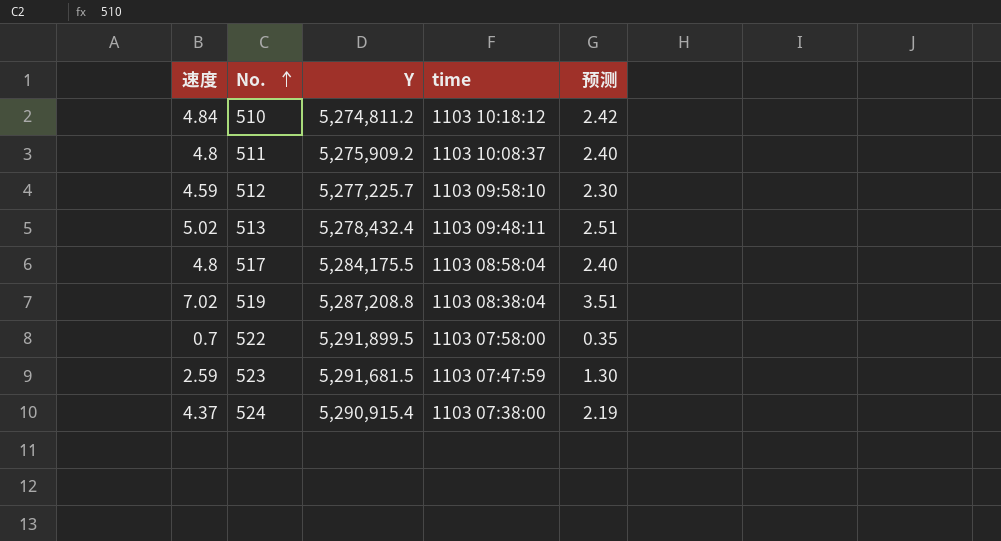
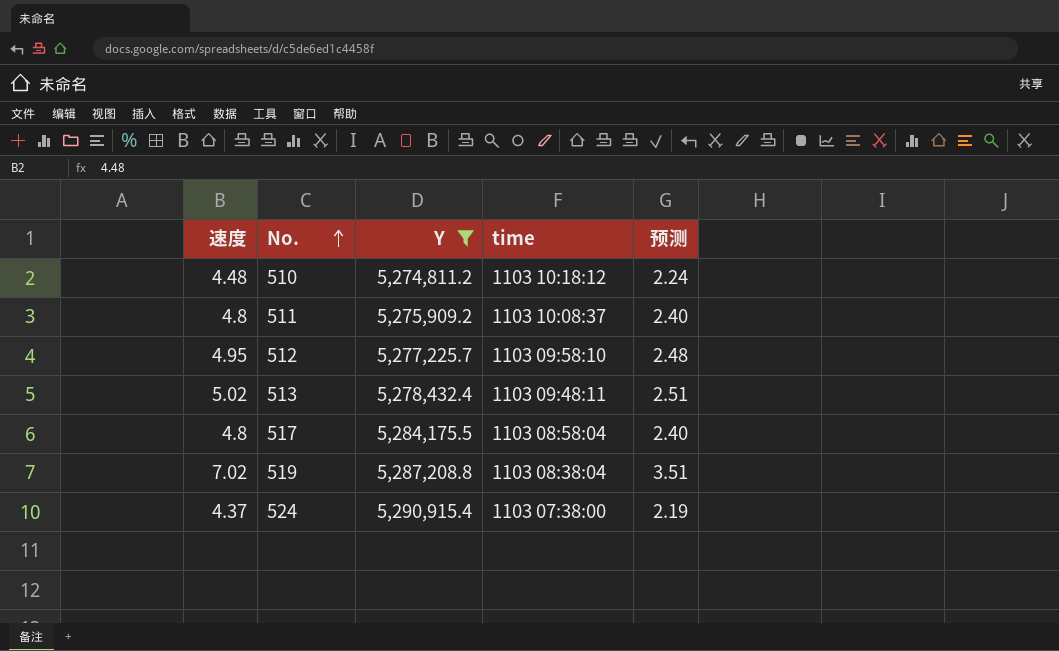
filter: none -> Y <= 5,290,915.4
510 | 速度: 4.84 -> 4.48
510 | 预测: 2.42 -> 2.24
512 | 速度: 4.59 -> 4.95
512 | 预测: 2.30 -> 2.48

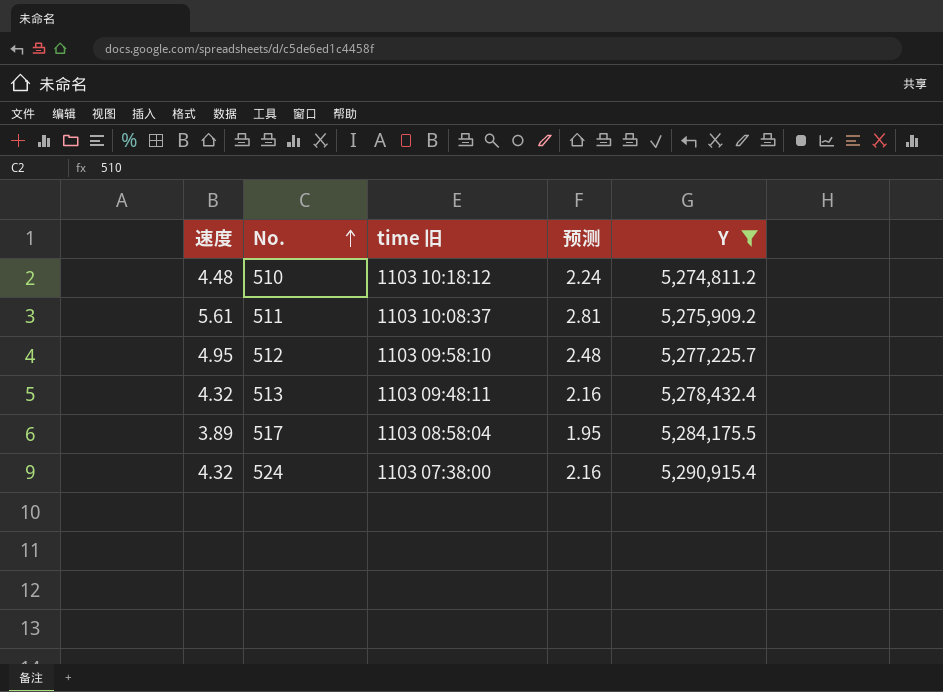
column name: time -> time 旧
column Y | position: 3 -> 5
row 519: 7.02 | 5,287,208.8 | 1103 08:38:04 | 3.51 -> none
511 | 速度: 4.8 -> 5.61
511 | 预测: 2.40 -> 2.81
513 | 速度: 5.02 -> 4.32
513 | 预测: 2.51 -> 2.16
517 | 速度: 4.8 -> 3.89
517 | 预测: 2.40 -> 1.95
524 | 速度: 4.37 -> 4.32
524 | 预测: 2.19 -> 2.16

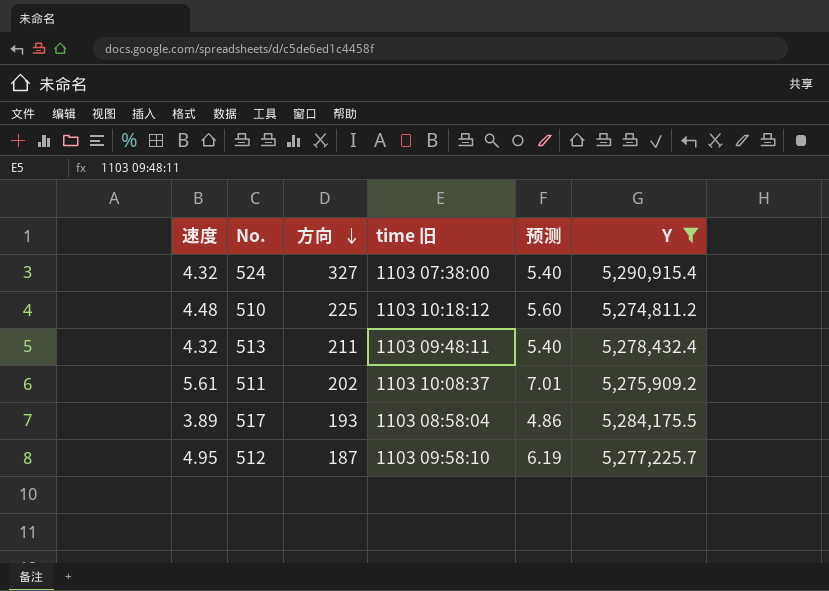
row order: No. ascending -> 方向 descending
column 方向 | position: none -> 3
column 预测 | formula: [速度] * 0.5 -> [速度] * 1.25

